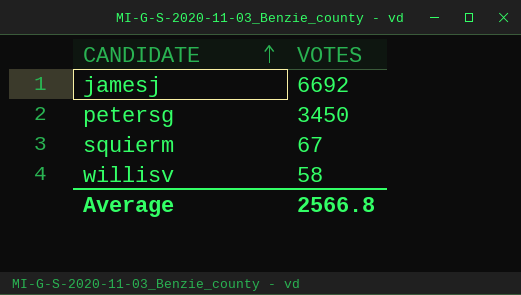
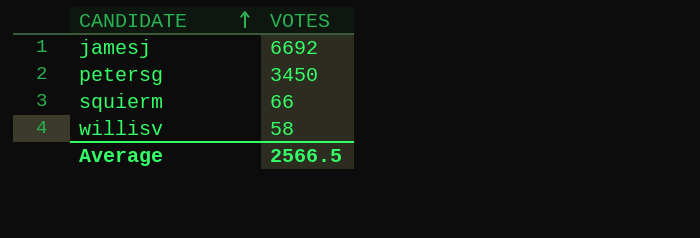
squierm | VOTES: 67 -> 66
Average | VOTES: 2566.8 -> 2566.5

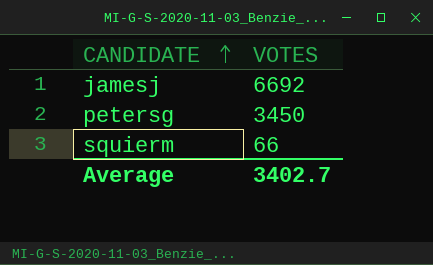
row willisv: 58 -> none
Average | VOTES: 2566.5 -> 3402.7

